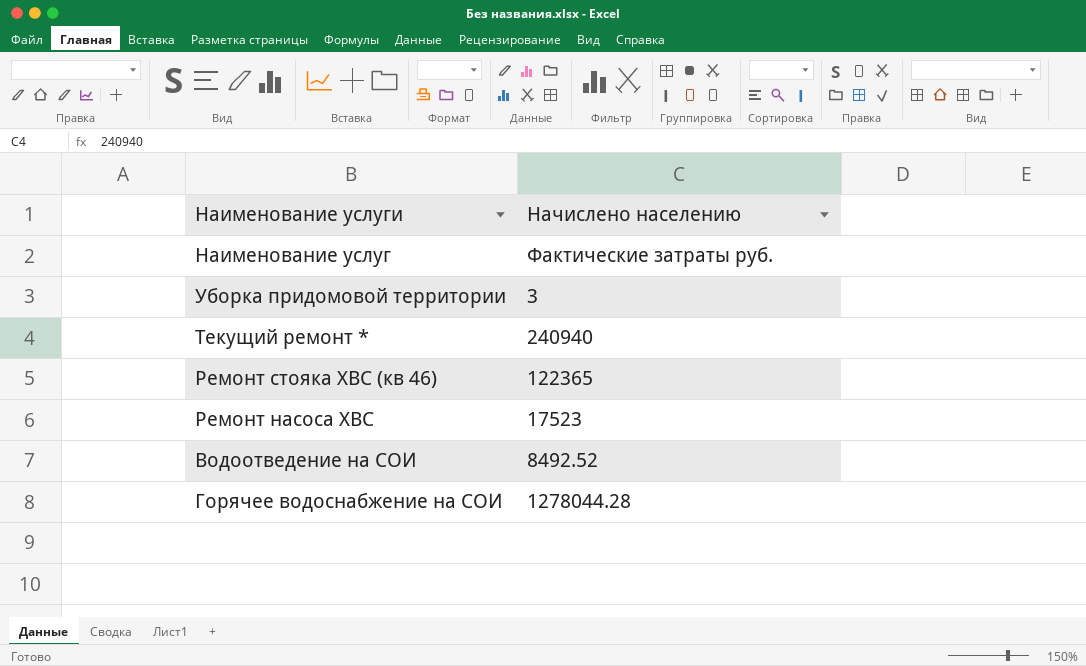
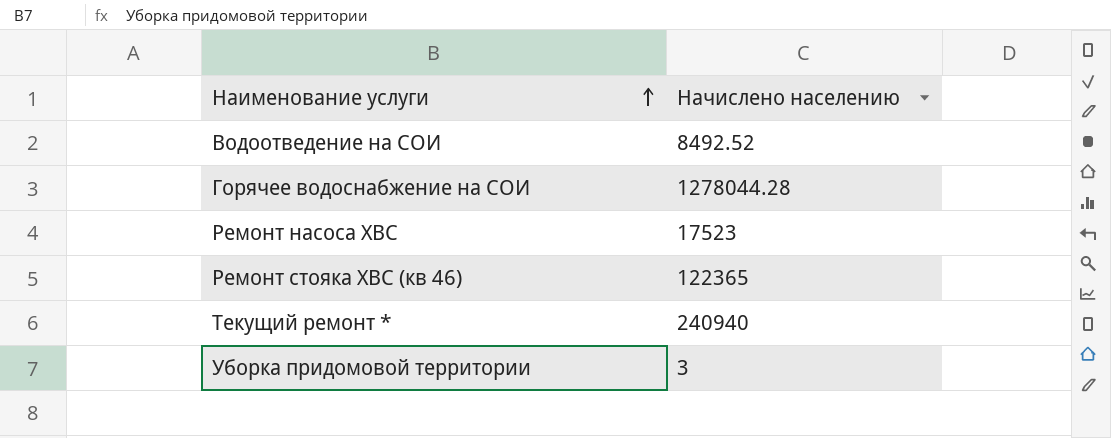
row order: none -> Наименование услуги ascending
row Наименование услуг: Фактические затраты руб. -> none

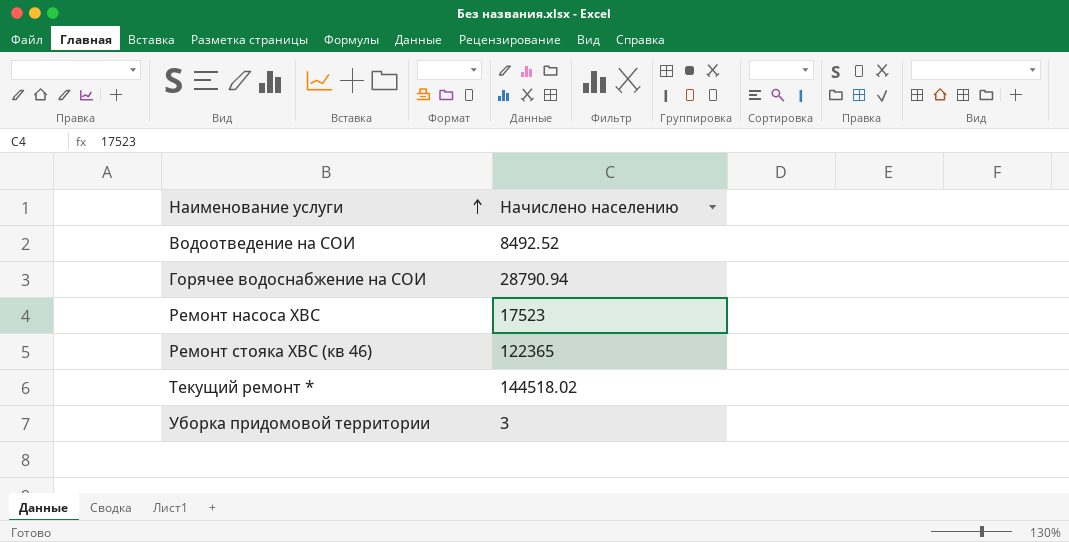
Горячее водоснабжение на СОИ | Начислено населению: 1278044.28 -> 28790.94
Текущий ремонт * | Начислено населению: 240940 -> 144518.02

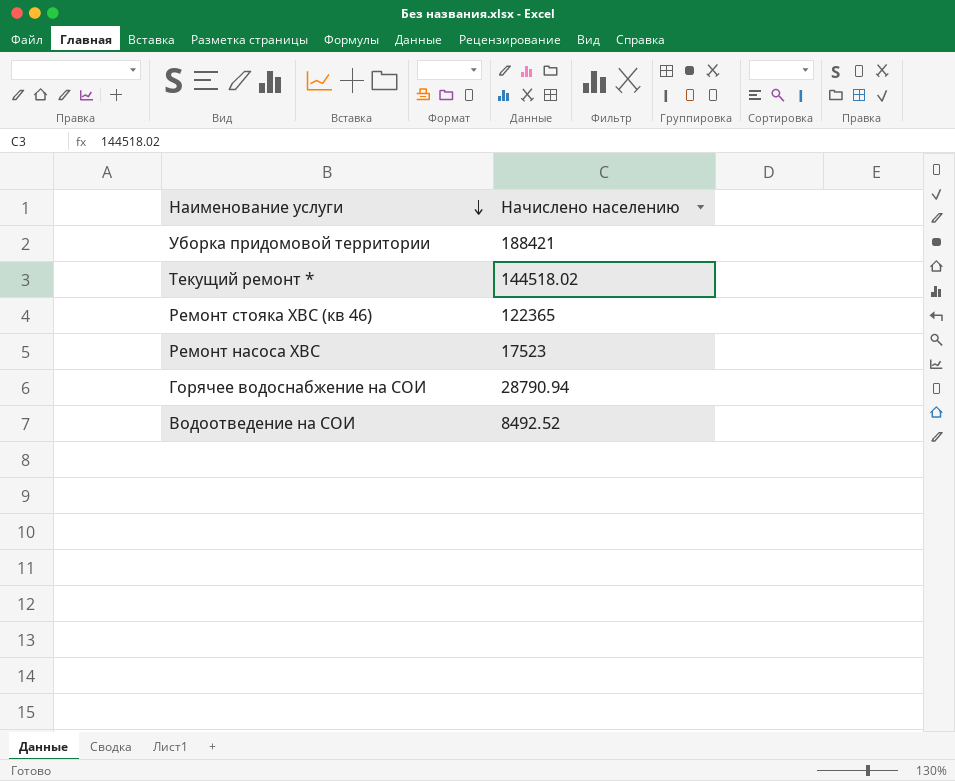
row order: Наименование услуги ascending -> Наименование услуги descending
Уборка придомовой территории | Начислено населению: 3 -> 188421

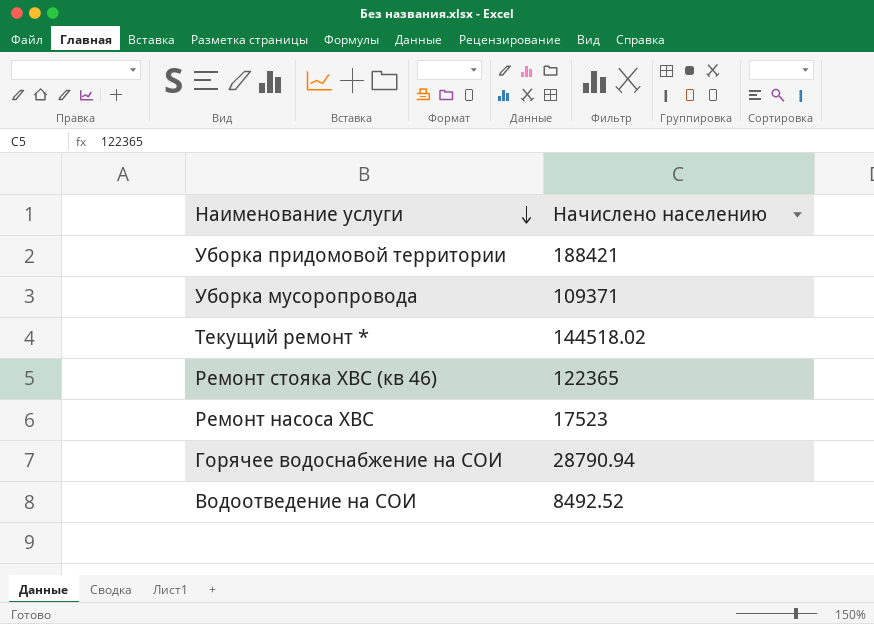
row Уборка мусоропровода: none -> 109371

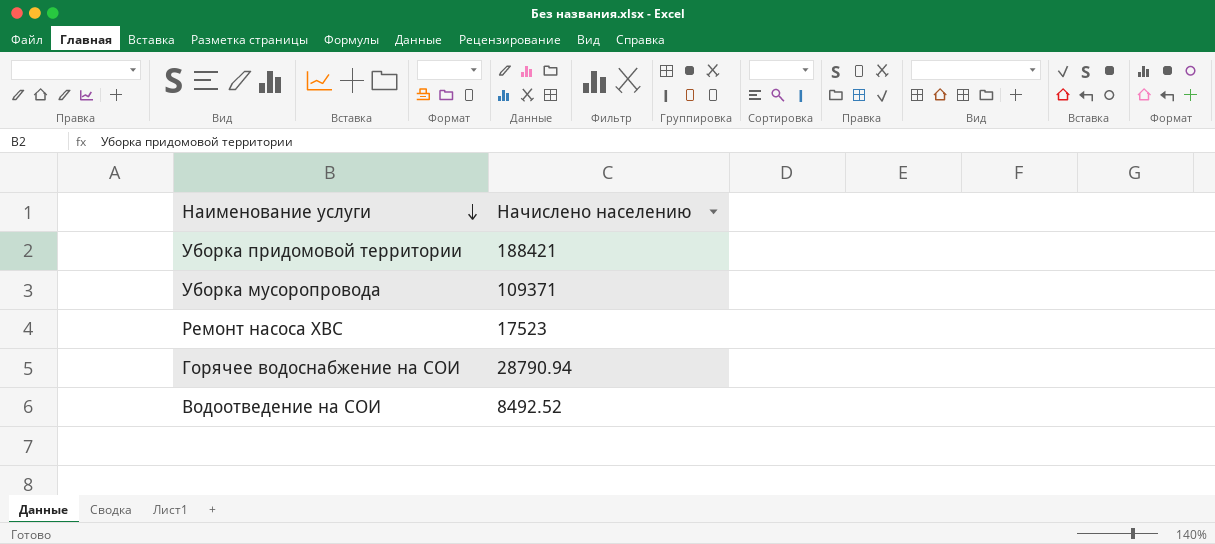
row Текущий ремонт *: 144518.02 -> none
row Ремонт стояка ХВС (кв 46): 122365 -> none

